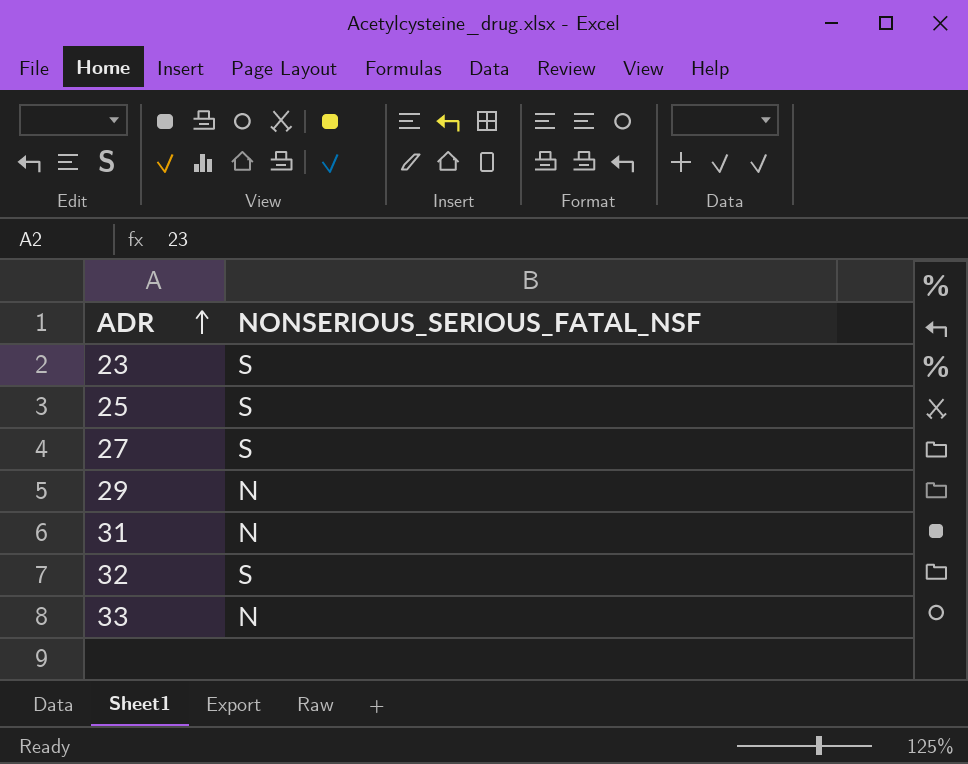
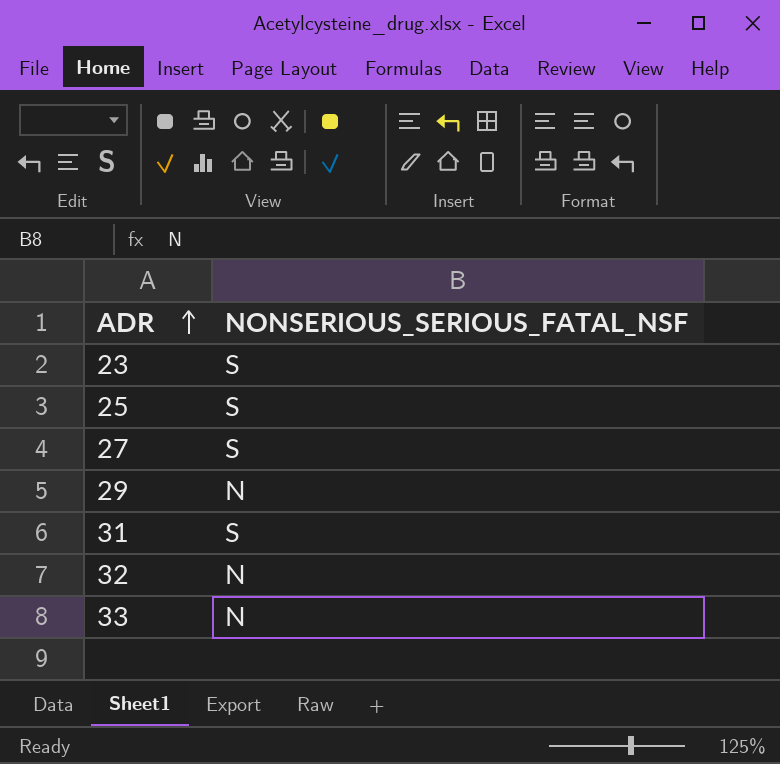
31 | NONSERIOUS_SERIOUS_FATAL_NSF: N -> S
32 | NONSERIOUS_SERIOUS_FATAL_NSF: S -> N

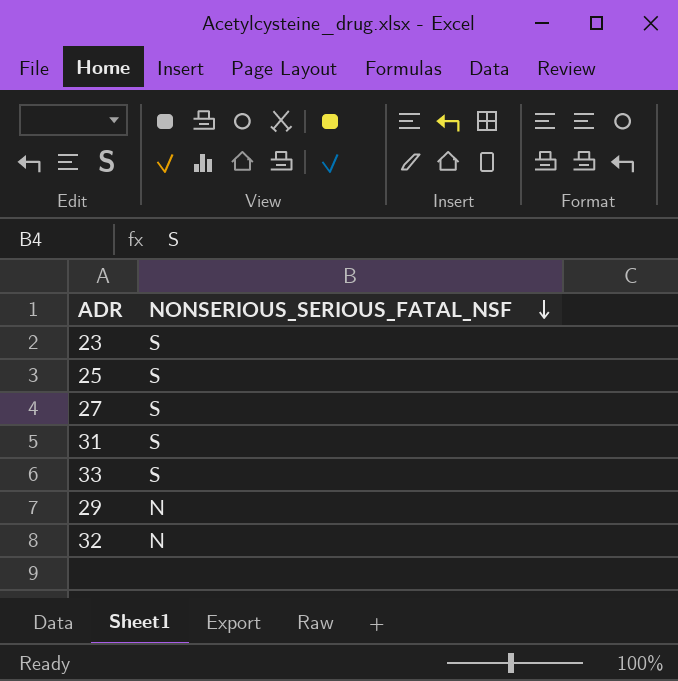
row order: ADR ascending -> NONSERIOUS_SERIOUS_FATAL_NSF descending
33 | NONSERIOUS_SERIOUS_FATAL_NSF: N -> S

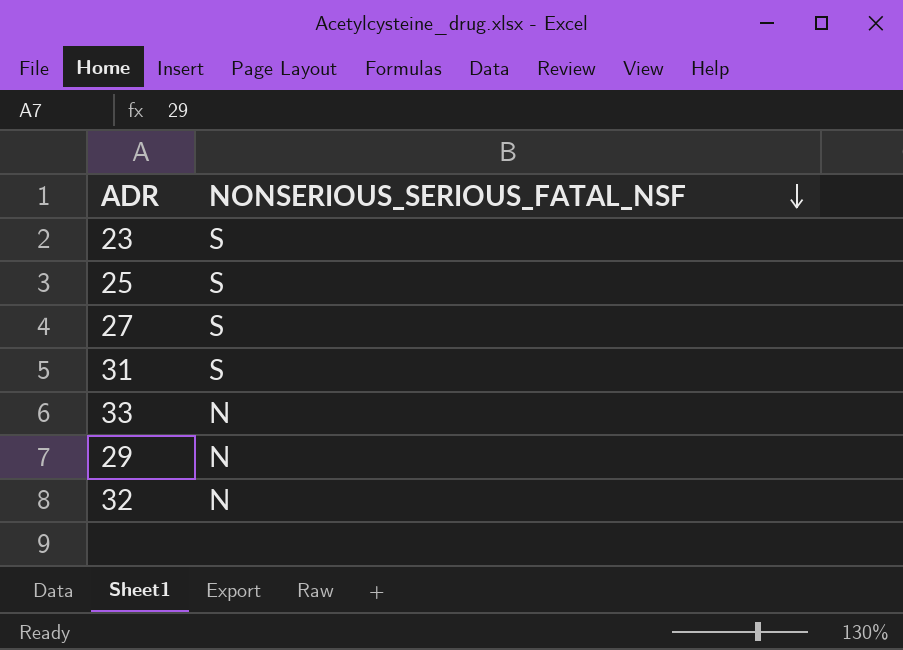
33 | NONSERIOUS_SERIOUS_FATAL_NSF: S -> N

